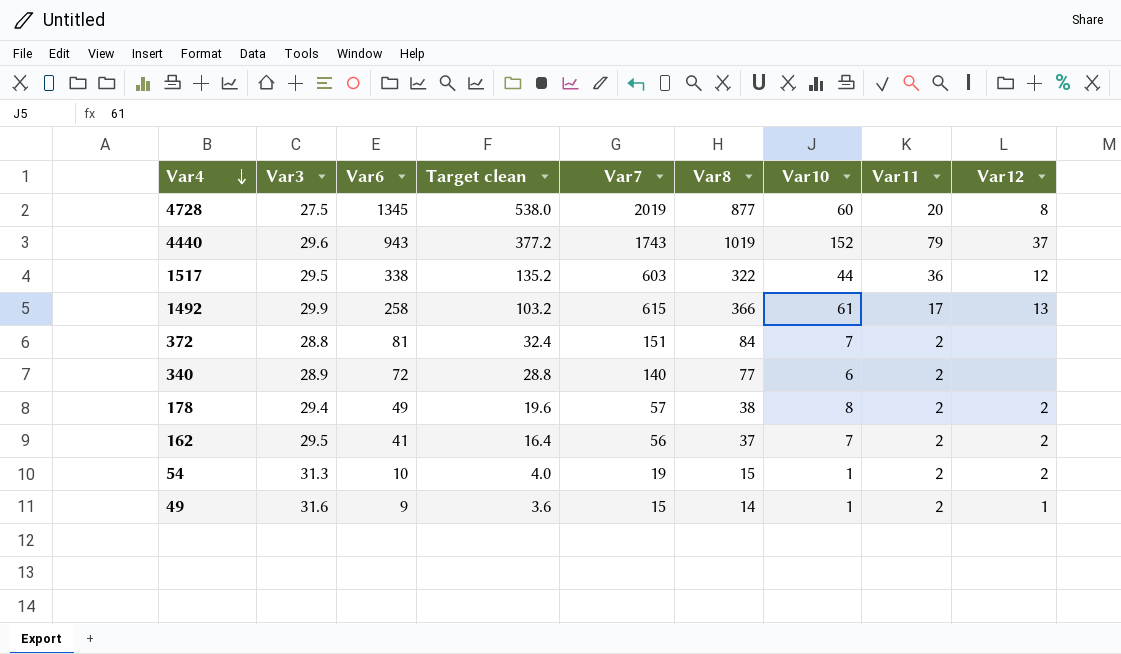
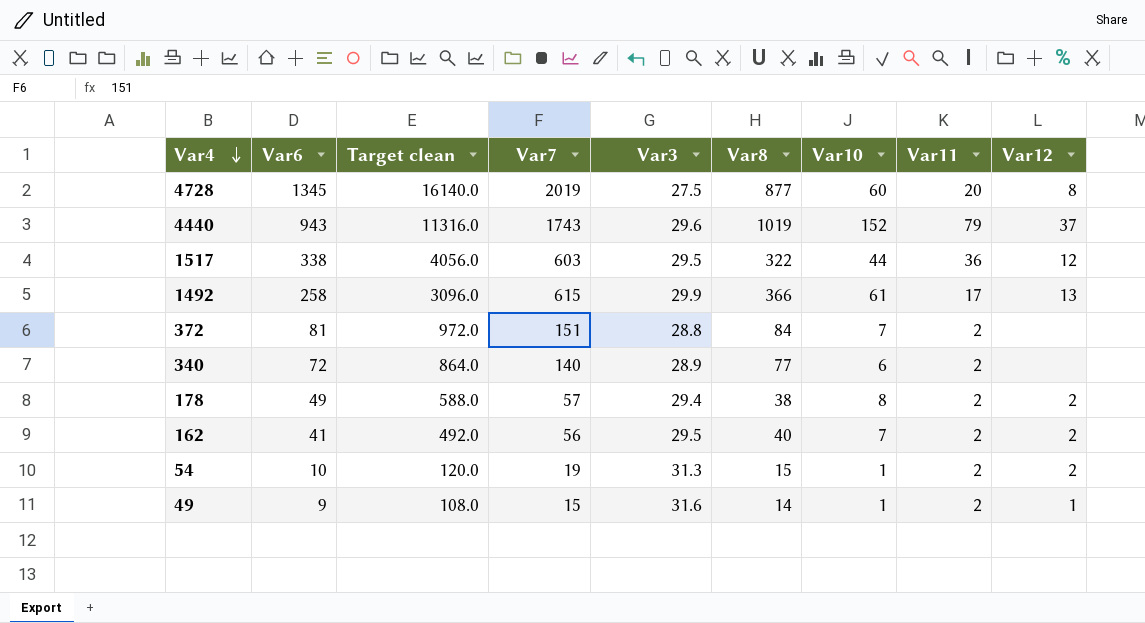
column Target clean | formula: [Var6] * 0.4 -> [Var6] * 12
column Var3 | position: 2 -> 5
162 | Var8: 37 -> 40

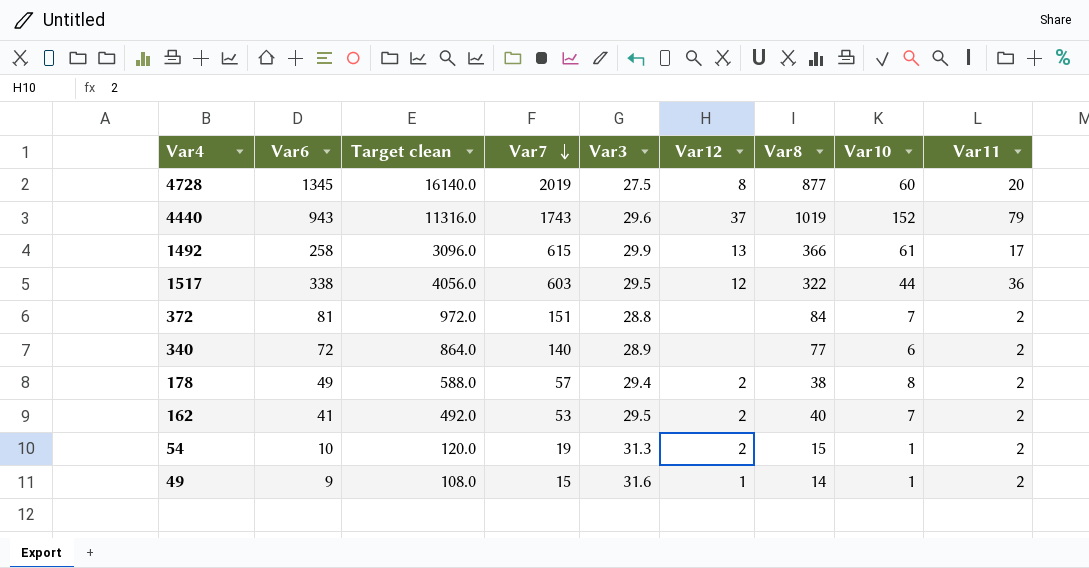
row order: Var4 descending -> Var7 descending
column Var12 | position: 9 -> 6
162 | Var7: 56 -> 53

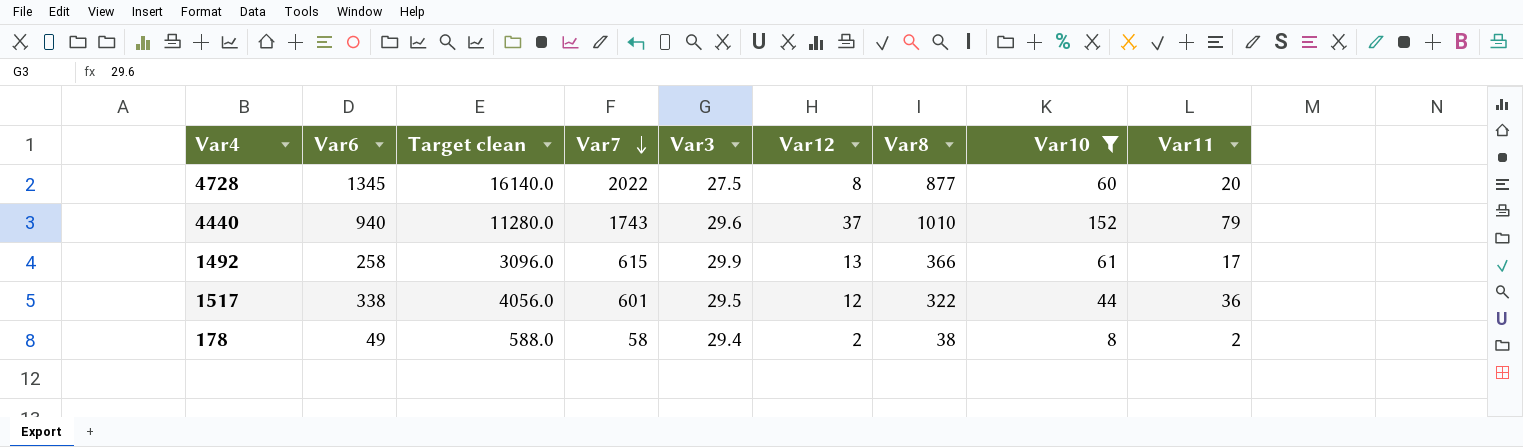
filter: none -> Var10 >= 8
4728 | Var7: 2019 -> 2022
4440 | Var6: 943 -> 940
4440 | Target clean: 11316.0 -> 11280.0
4440 | Var8: 1019 -> 1010
1517 | Var7: 603 -> 601
178 | Var7: 57 -> 58

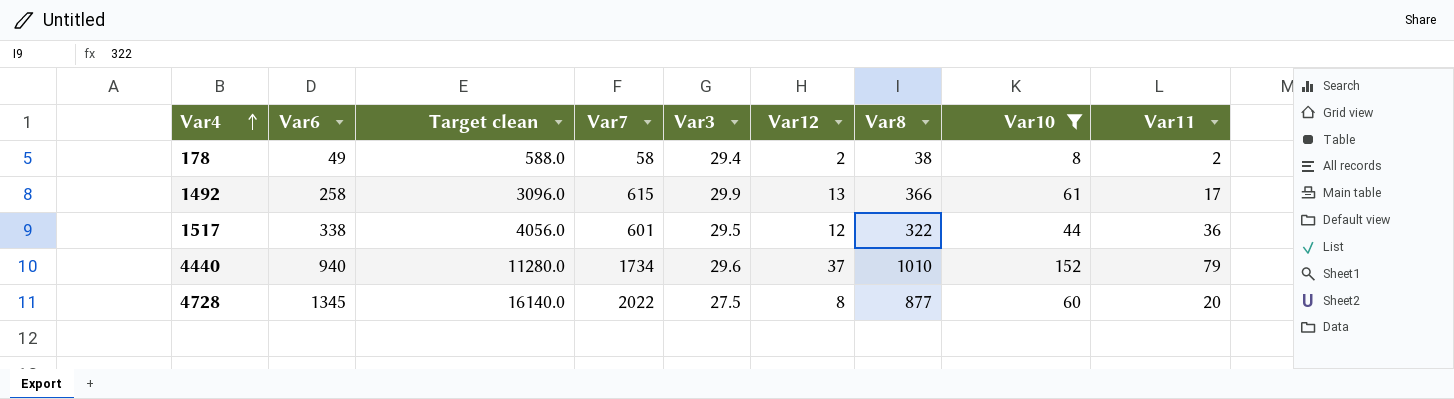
row order: Var7 descending -> Var4 ascending
4440 | Var7: 1743 -> 1734

